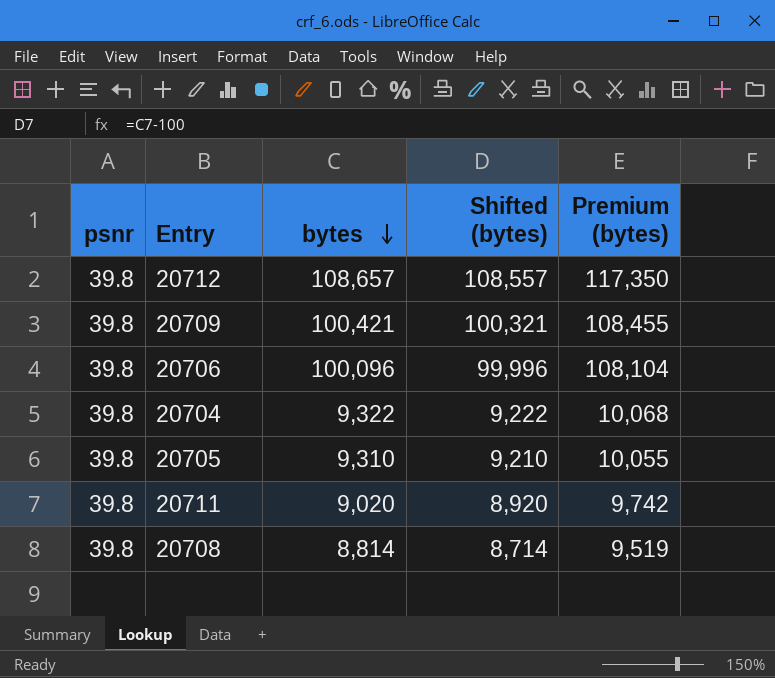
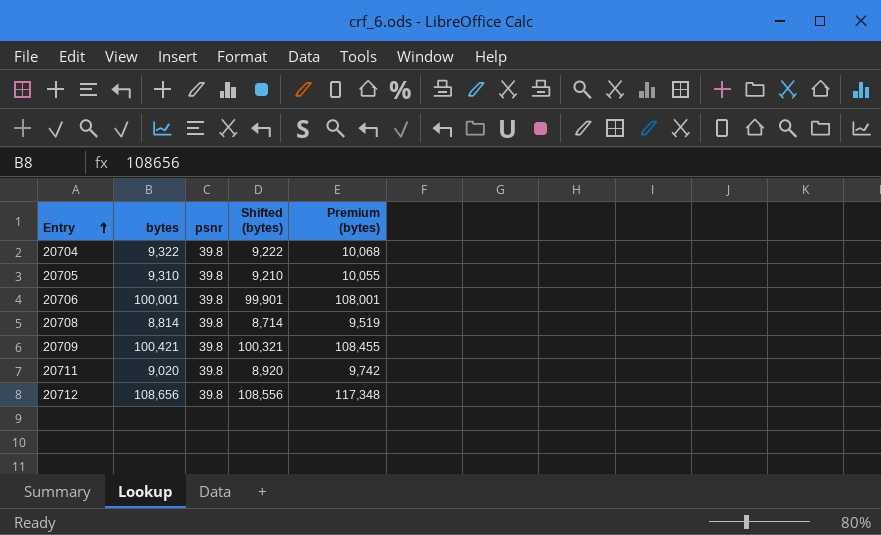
row order: bytes descending -> Entry ascending
column psnr | position: 1 -> 3
20706 | bytes: 100,096 -> 100,001
20706 | Shifted (bytes): 99,996 -> 99,901
20706 | Premium (bytes): 108,104 -> 108,001
20712 | bytes: 108,657 -> 108,656
20712 | Shifted (bytes): 108,557 -> 108,556
20712 | Premium (bytes): 117,350 -> 117,348

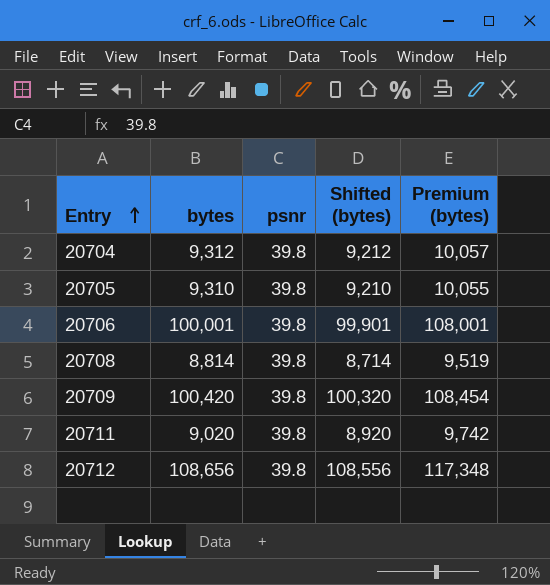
20704 | bytes: 9,322 -> 9,312
20704 | Shifted (bytes): 9,222 -> 9,212
20704 | Premium (bytes): 10,068 -> 10,057
20709 | bytes: 100,421 -> 100,420
20709 | Shifted (bytes): 100,321 -> 100,320
20709 | Premium (bytes): 108,455 -> 108,454

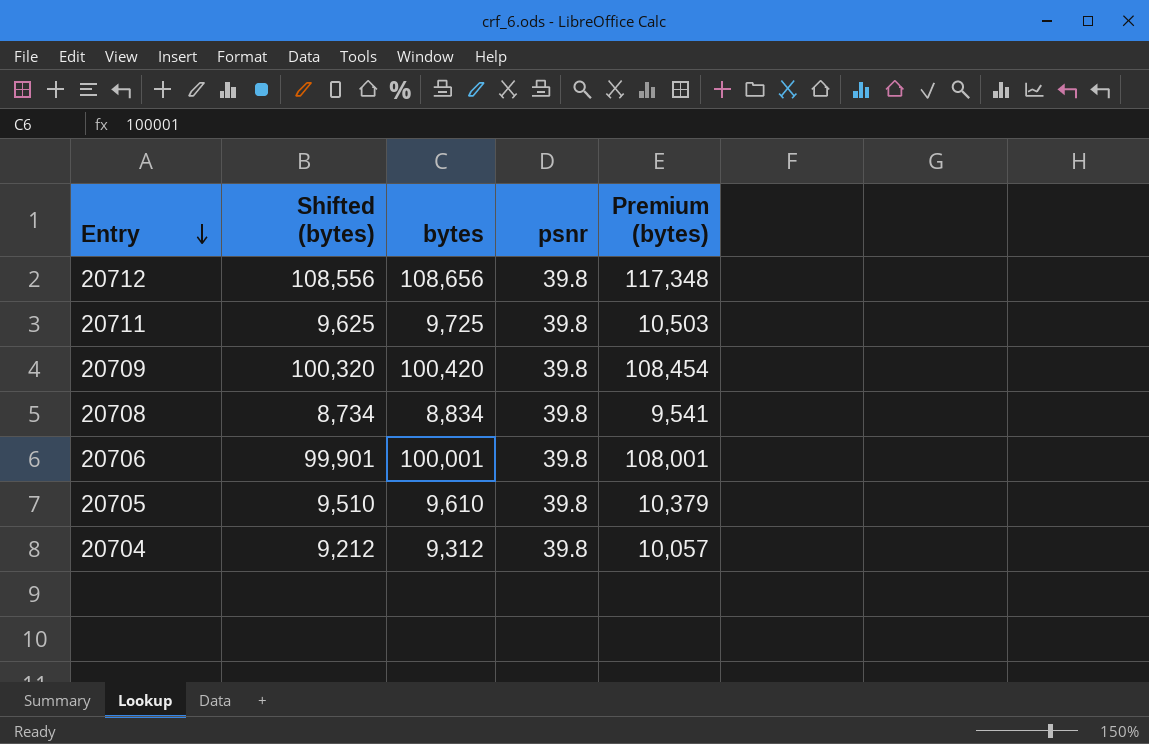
row order: Entry ascending -> Entry descending
column Shifted (bytes) | position: 4 -> 2
20711 | Shifted (bytes): 8,920 -> 9,625
20711 | bytes: 9,020 -> 9,725
20711 | Premium (bytes): 9,742 -> 10,503
20708 | Shifted (bytes): 8,714 -> 8,734
20708 | bytes: 8,814 -> 8,834
20708 | Premium (bytes): 9,519 -> 9,541
20705 | Shifted (bytes): 9,210 -> 9,510
20705 | bytes: 9,310 -> 9,610
20705 | Premium (bytes): 10,055 -> 10,379

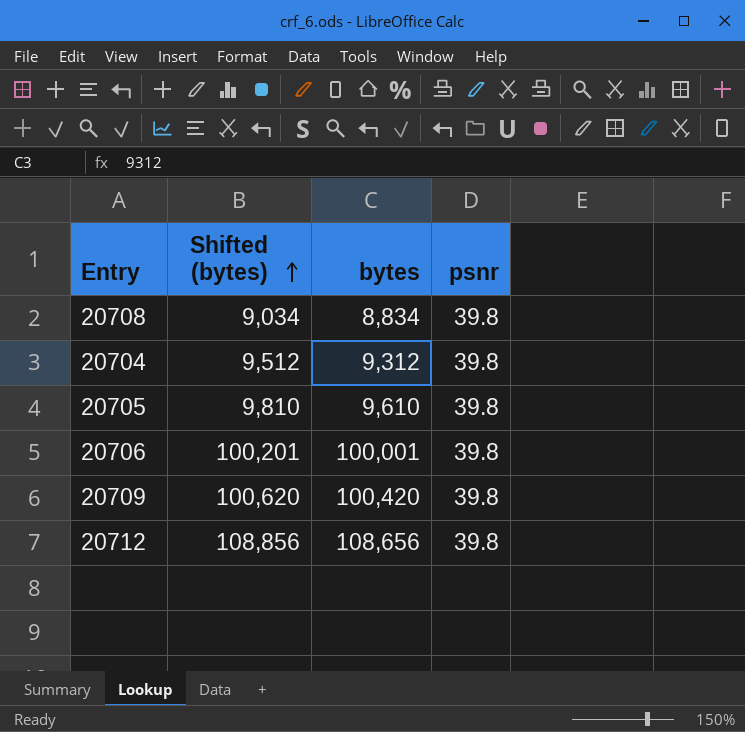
row order: Entry descending -> Shifted (bytes) ascending
column Premium (bytes) | formula: [bytes] * 1.08 -> none
column Shifted (bytes) | formula: [bytes] - 100 -> [bytes] + 200
row 20711: 9,625 | 9,725 | 39.8 | 10,503 -> none

